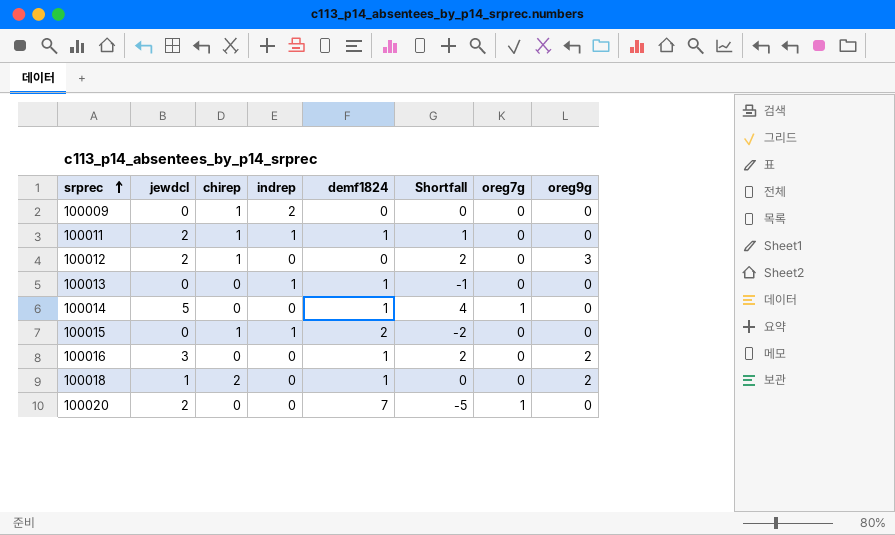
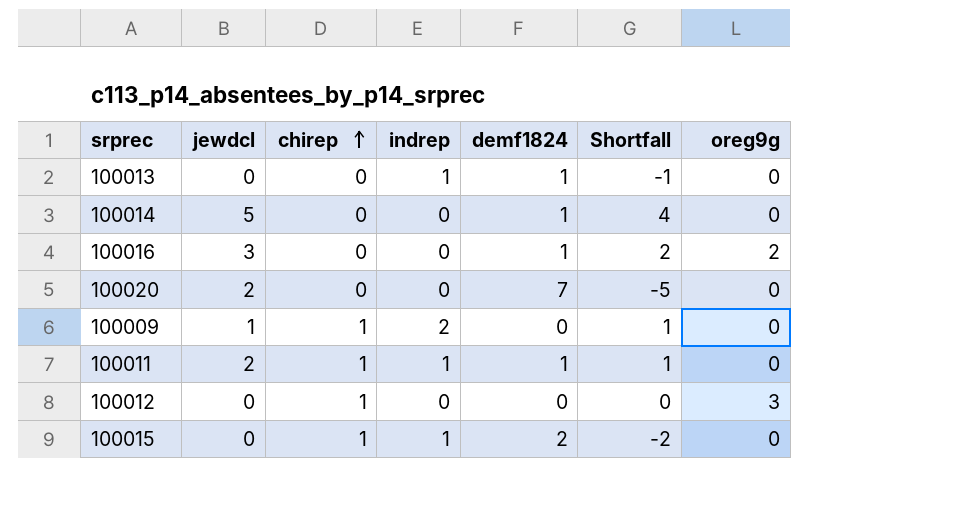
row order: srprec ascending -> chirep ascending
column oreg7g | position: 7 -> none
row 100018: 1 | 2 | 0 | 1 | 0 | 0 | 2 -> none
100009 | jewdcl: 0 -> 1
100009 | Shortfall: 0 -> 1
100012 | jewdcl: 2 -> 0
100012 | Shortfall: 2 -> 0

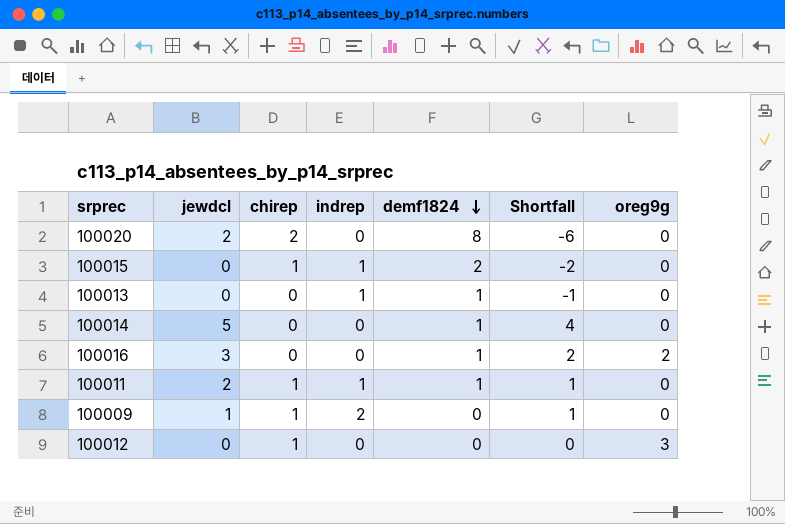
row order: chirep ascending -> demf1824 descending
100020 | chirep: 0 -> 2
100020 | demf1824: 7 -> 8
100020 | Shortfall: -5 -> -6

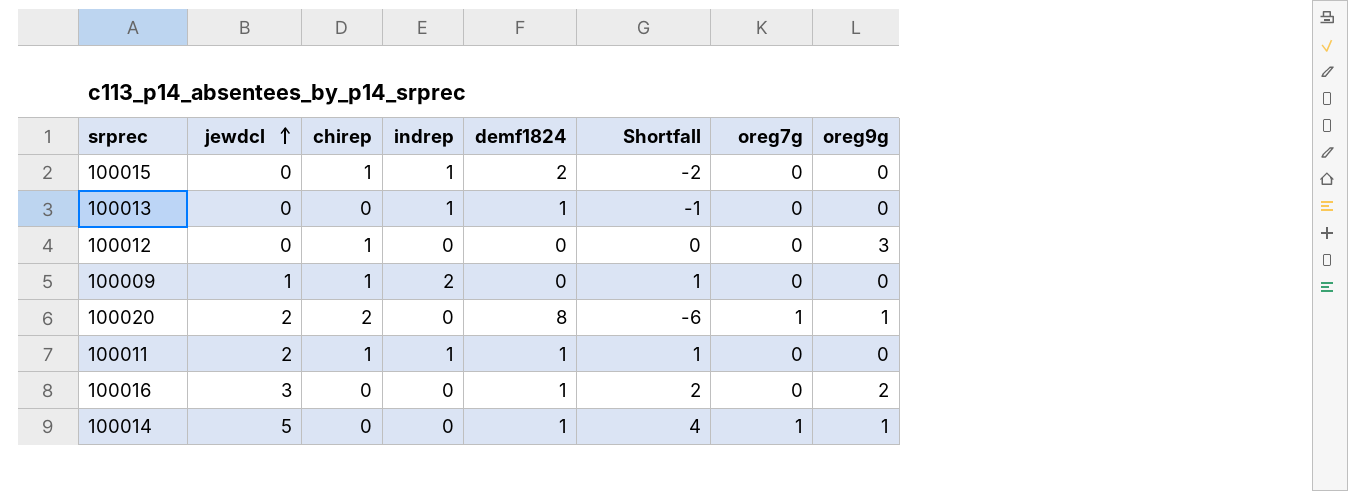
row order: demf1824 descending -> jewdcl ascending
column oreg7g | position: none -> 7
100020 | oreg9g: 0 -> 1
100014 | oreg9g: 0 -> 1

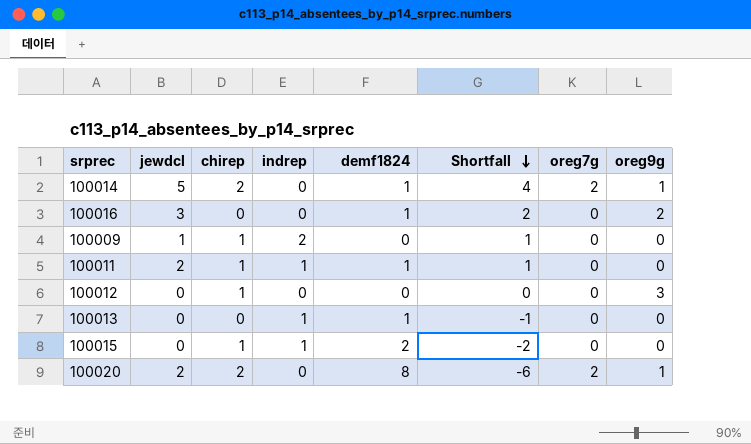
row order: jewdcl ascending -> Shortfall descending
100014 | chirep: 0 -> 2
100014 | oreg7g: 1 -> 2
100020 | oreg7g: 1 -> 2

